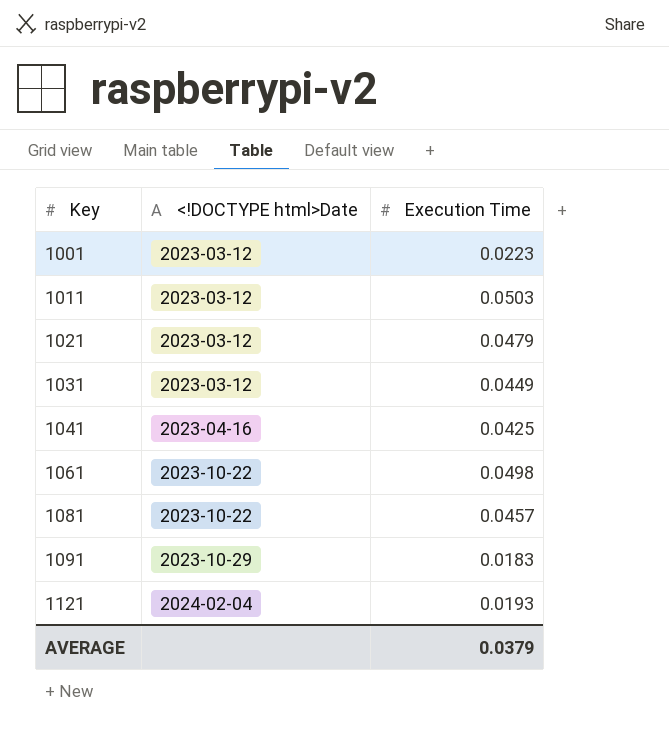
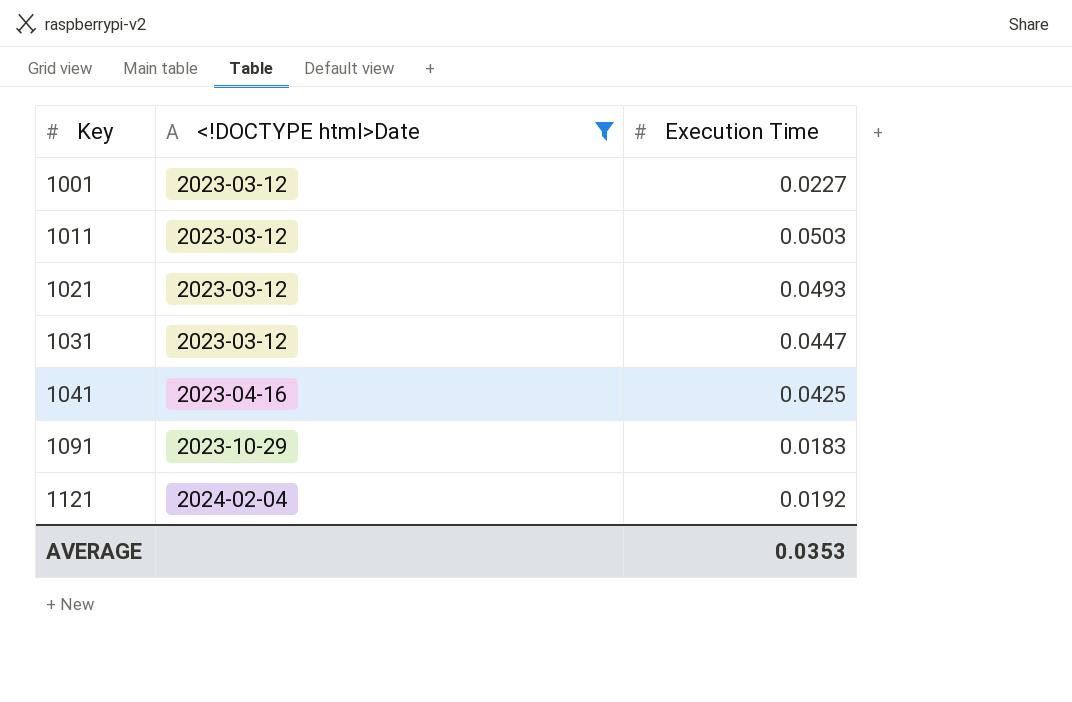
filter: none -> <!DOCTYPE html>Date != 2023-10-22
1001 | Execution Time: 0.0223 -> 0.0227
1021 | Execution Time: 0.0479 -> 0.0493
1031 | Execution Time: 0.0449 -> 0.0447
1121 | Execution Time: 0.0193 -> 0.0192
AVERAGE | Execution Time: 0.0379 -> 0.0353

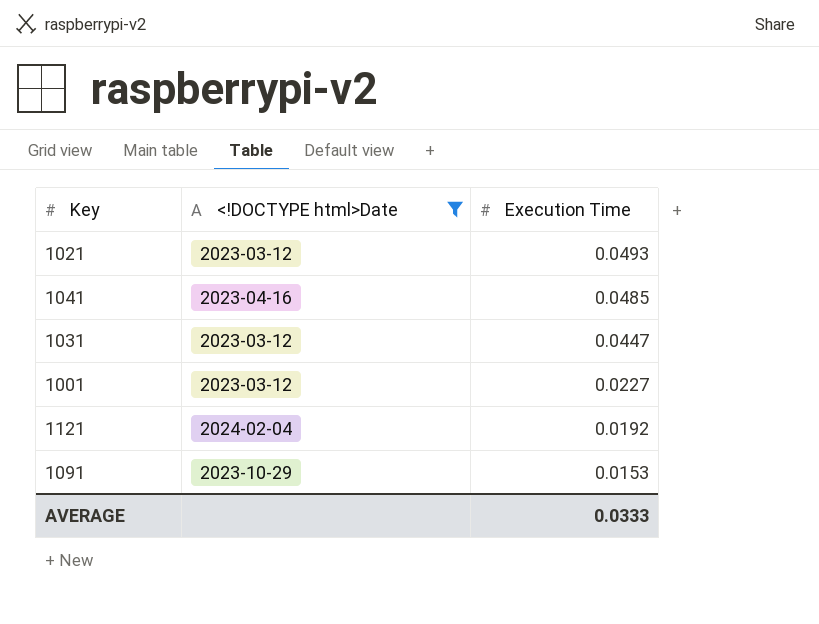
row order: Key ascending -> Execution Time descending
row 1011: 2023-03-12 | 0.0503 -> none
1041 | Execution Time: 0.0425 -> 0.0485
1091 | Execution Time: 0.0183 -> 0.0153
AVERAGE | Execution Time: 0.0353 -> 0.0333

